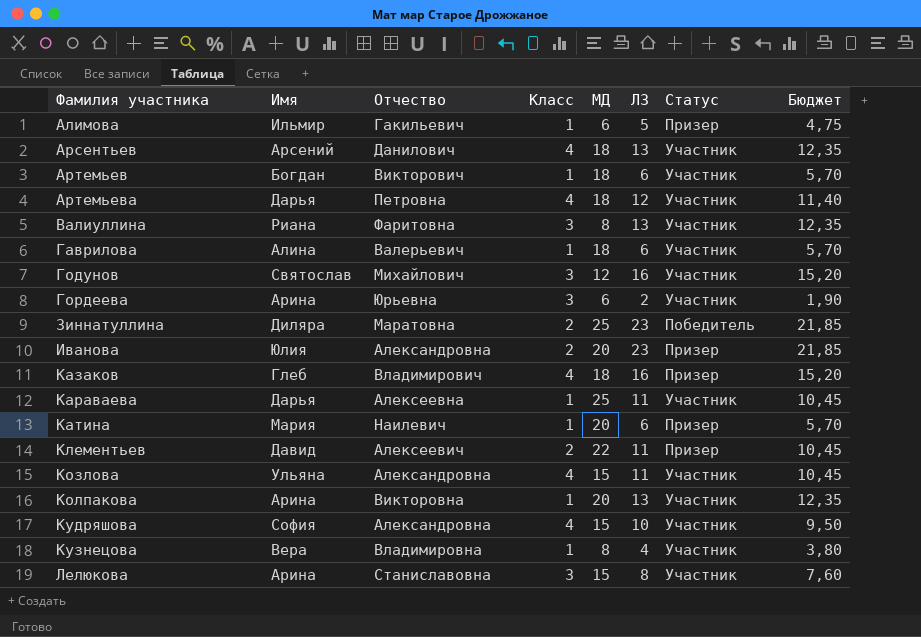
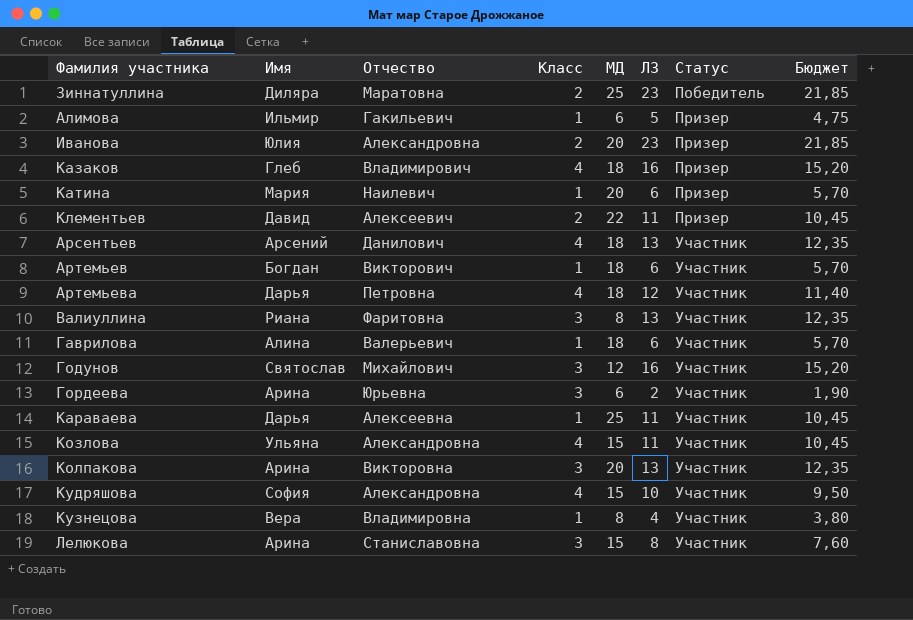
row order: Фамилия участника ascending -> Статус ascending
Колпакова | Класс: 1 -> 3

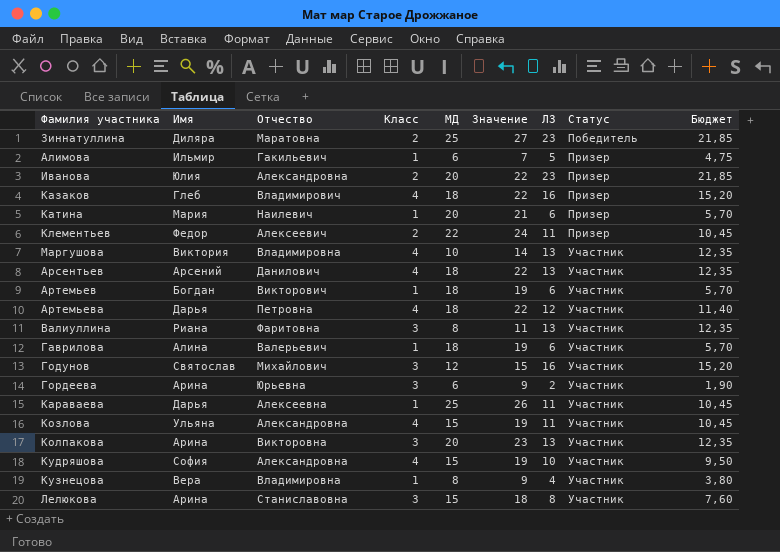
column Значение | formula: none -> [Класс] + [МД]
Клементьев | Имя: Давид -> Федор
row Маргушова: none -> Виктория | Владимировна | 4 | 10 | 14 | 13 | Участник | 12,35

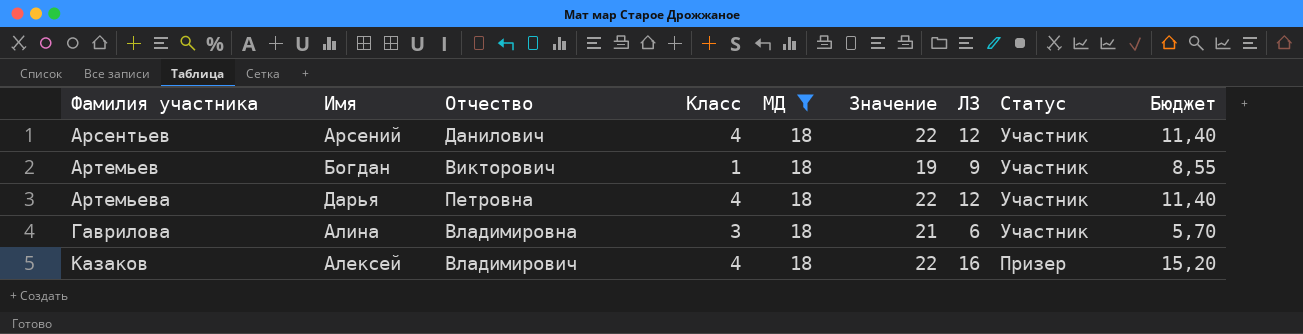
filter: none -> МД = 18
row order: Статус ascending -> Фамилия участника ascending
Арсентьев | ЛЗ: 13 -> 12
Арсентьев | Бюджет: 12,35 -> 11,40
Артемьев | ЛЗ: 6 -> 9
Артемьев | Бюджет: 5,70 -> 8,55
Гаврилова | Отчество: Валерьевич -> Владимировна
Гаврилова | Класс: 1 -> 3
Гаврилова | Значение: 19 -> 21
Казаков | Имя: Глеб -> Алексей

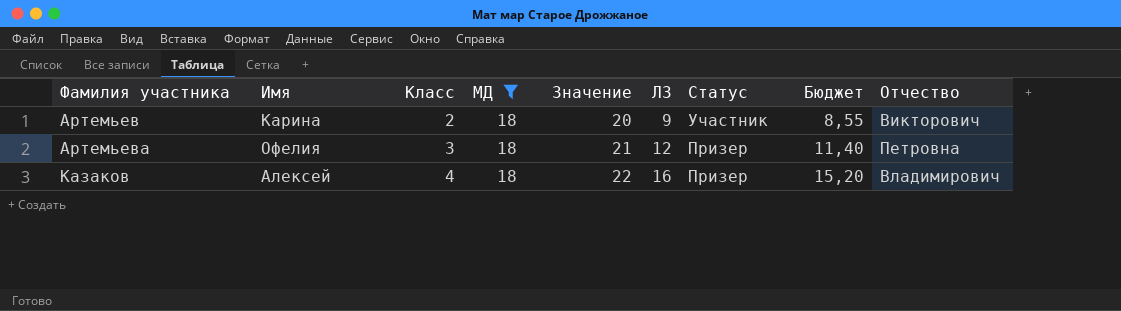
column Отчество | position: 3 -> 9
row Арсентьев: Арсений | Данилович | 4 | 18 | 22 | 12 | Участник | 11,40 -> none
row Гаврилова: Алина | Владимировна | 3 | 18 | 21 | 6 | Участник | 5,70 -> none
Артемьев | Имя: Богдан -> Карина
Артемьев | Класс: 1 -> 2
Артемьев | Значение: 19 -> 20
Артемьева | Имя: Дарья -> Офелия
Артемьева | Класс: 4 -> 3
Артемьева | Значение: 22 -> 21
Артемьева | Статус: Участник -> Призер

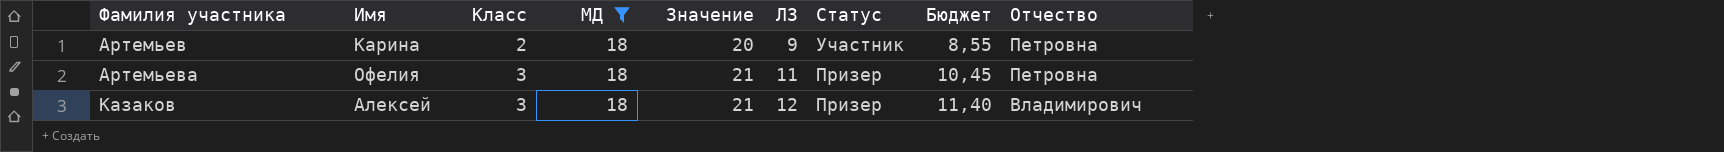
Артемьев | Отчество: Викторович -> Петровна
Артемьева | ЛЗ: 12 -> 11
Артемьева | Бюджет: 11,40 -> 10,45
Казаков | Класс: 4 -> 3
Казаков | Значение: 22 -> 21
Казаков | ЛЗ: 16 -> 12
Казаков | Бюджет: 15,20 -> 11,40

